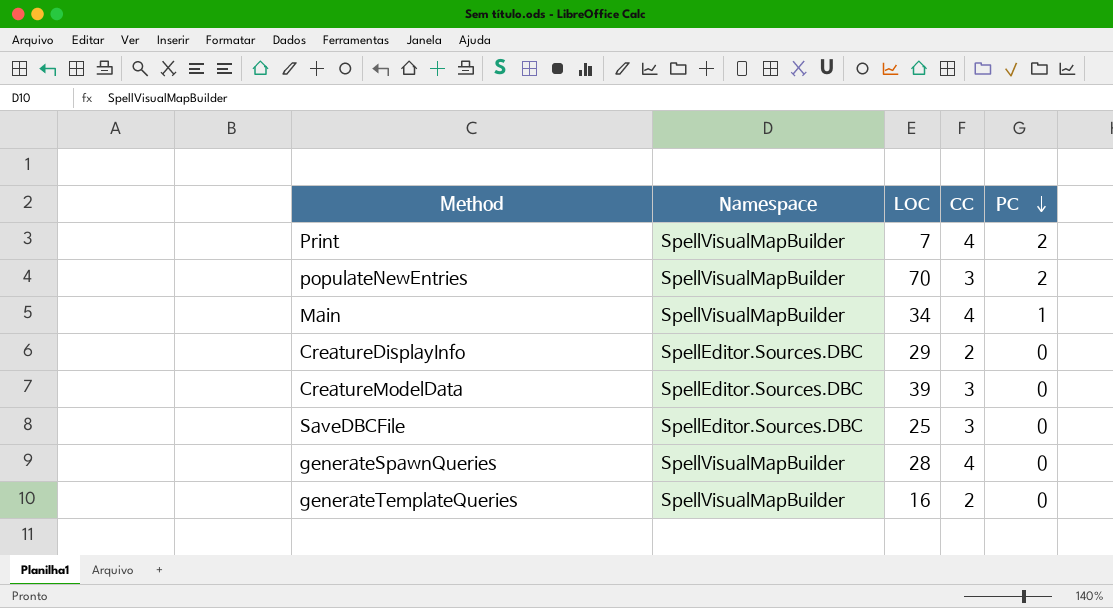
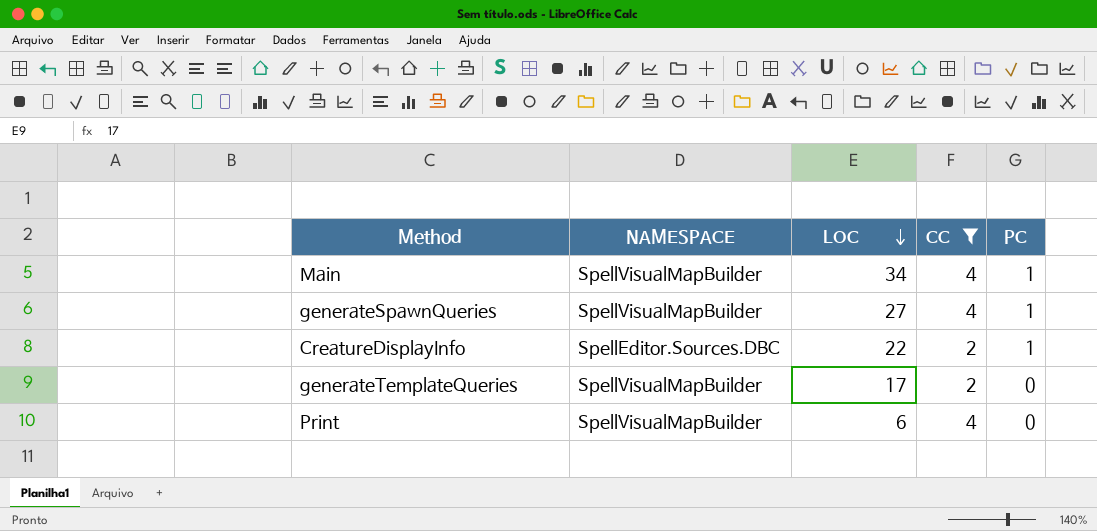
filter: none -> CC != 3
row order: PC descending -> LOC descending
column name: Namespace -> NAMESPACE
generateSpawnQueries | LOC: 28 -> 27
generateSpawnQueries | PC: 0 -> 1
CreatureDisplayInfo | LOC: 29 -> 22
CreatureDisplayInfo | PC: 0 -> 1
generateTemplateQueries | LOC: 16 -> 17
Print | LOC: 7 -> 6
Print | PC: 2 -> 0

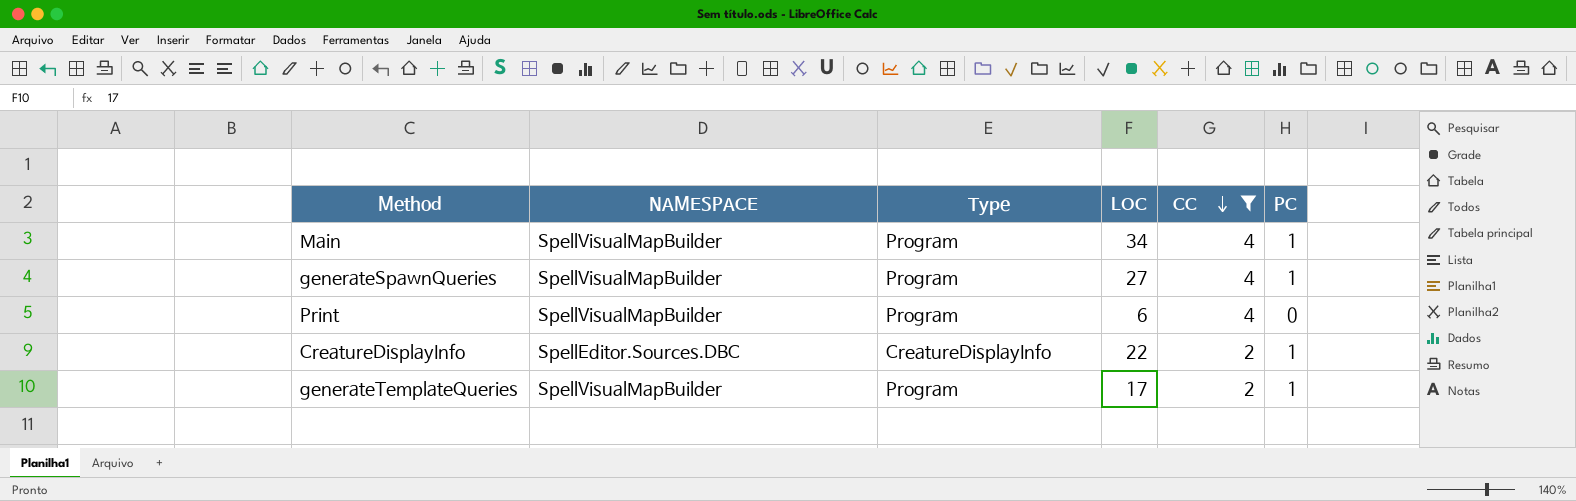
row order: LOC descending -> CC descending
column Type | position: none -> 3
generateTemplateQueries | PC: 0 -> 1

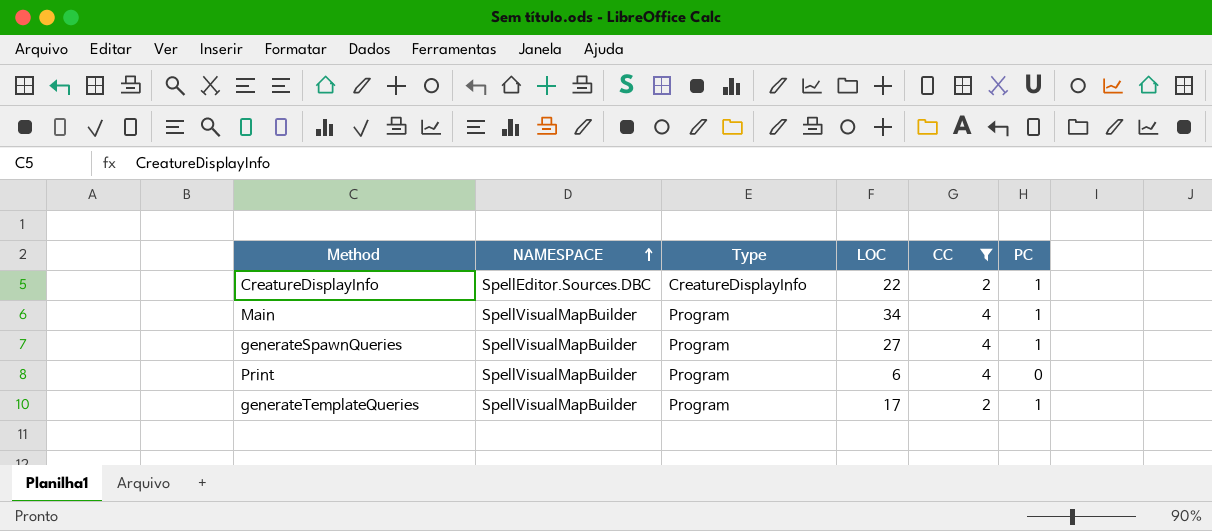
row order: CC descending -> NAMESPACE ascending

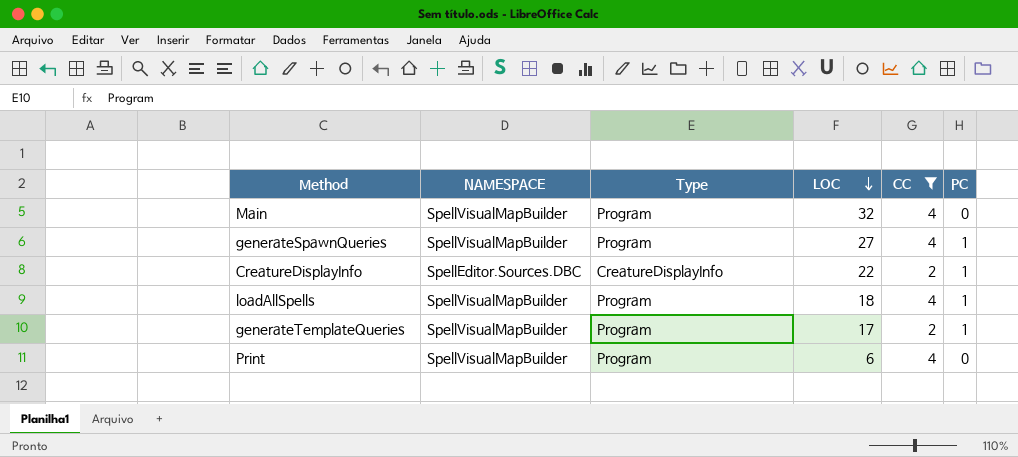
row order: NAMESPACE ascending -> LOC descending
Main | LOC: 34 -> 32
Main | PC: 1 -> 0
row loadAllSpells: none -> SpellVisualMapBuilder | Program | 18 | 4 | 1

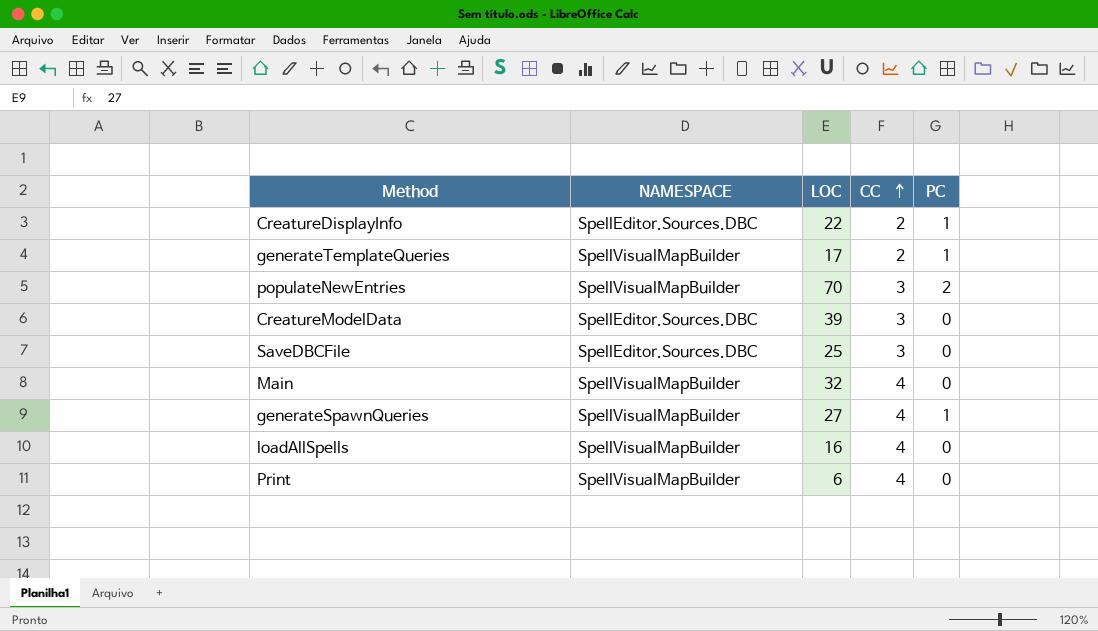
filter: CC != 3 -> none
row order: LOC descending -> CC ascending
column Type | position: 3 -> none
loadAllSpells | LOC: 18 -> 16
loadAllSpells | PC: 1 -> 0

